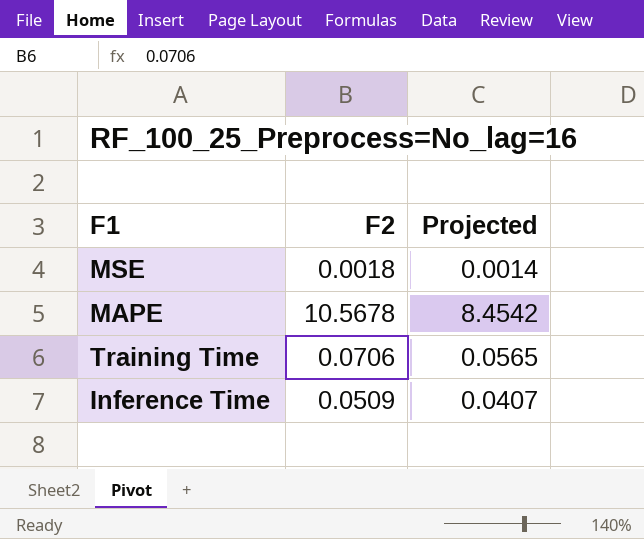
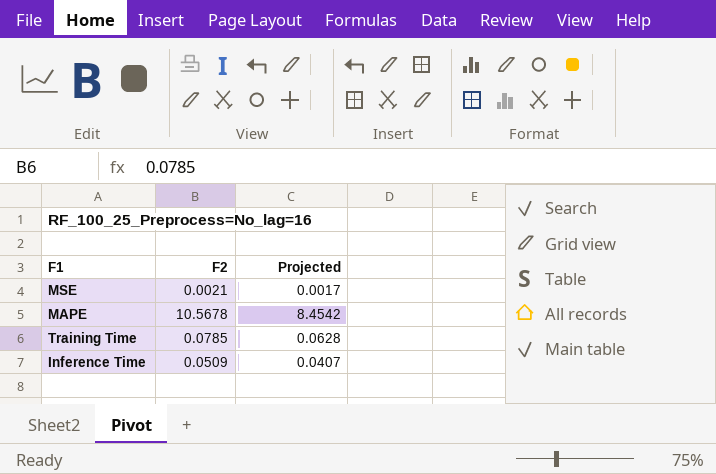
MSE | F2: 0.0018 -> 0.0021
MSE | Projected: 0.0014 -> 0.0017
Training Time | F2: 0.0706 -> 0.0785
Training Time | Projected: 0.0565 -> 0.0628

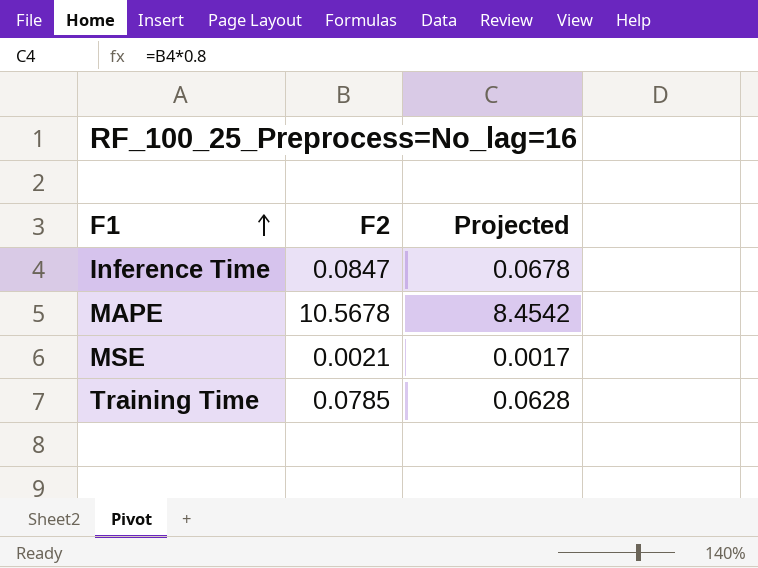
row order: none -> F1 ascending
Inference Time | F2: 0.0509 -> 0.0847
Inference Time | Projected: 0.0407 -> 0.0678

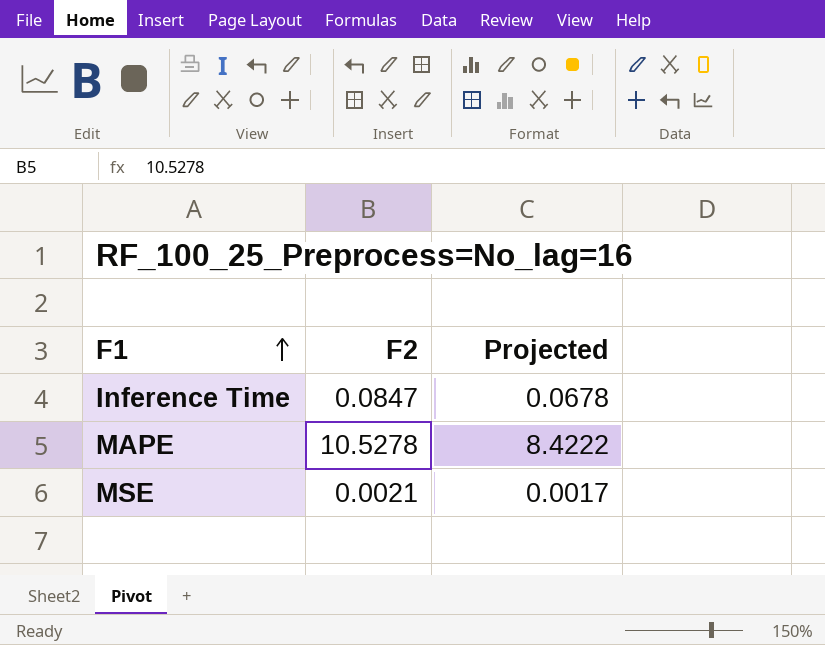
row Training Time: 0.0785 | 0.0628 -> none
MAPE | F2: 10.5678 -> 10.5278
MAPE | Projected: 8.4542 -> 8.4222

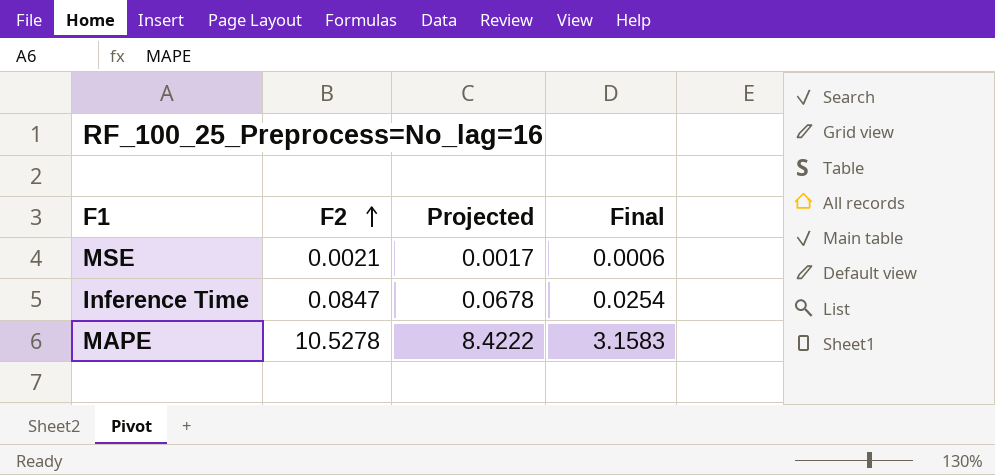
row order: F1 ascending -> F2 ascending
column Final | formula: none -> [F2] * 0.3

